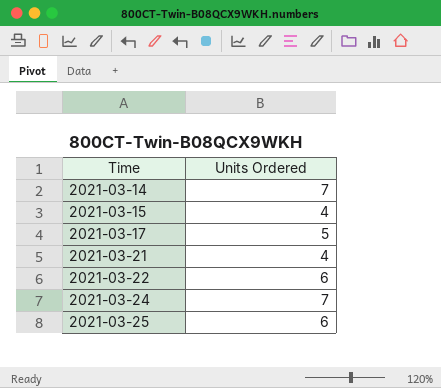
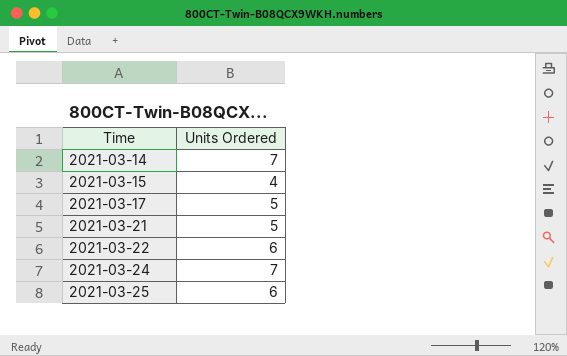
2021-03-21 | Units Ordered: 4 -> 5

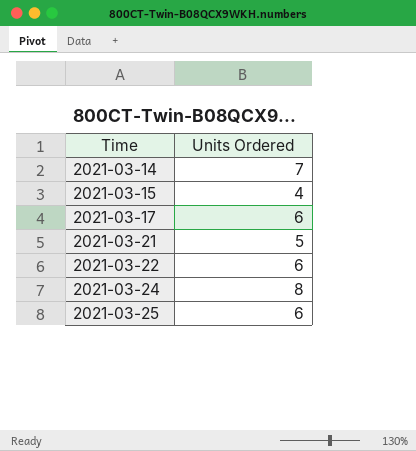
2021-03-17 | Units Ordered: 5 -> 6
2021-03-24 | Units Ordered: 7 -> 8

